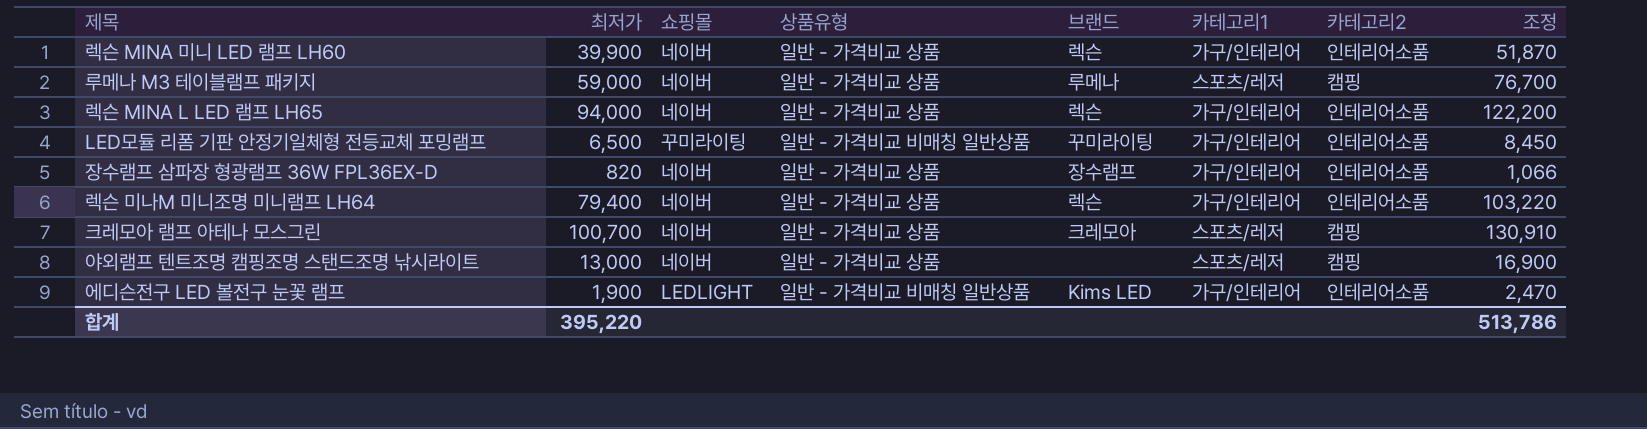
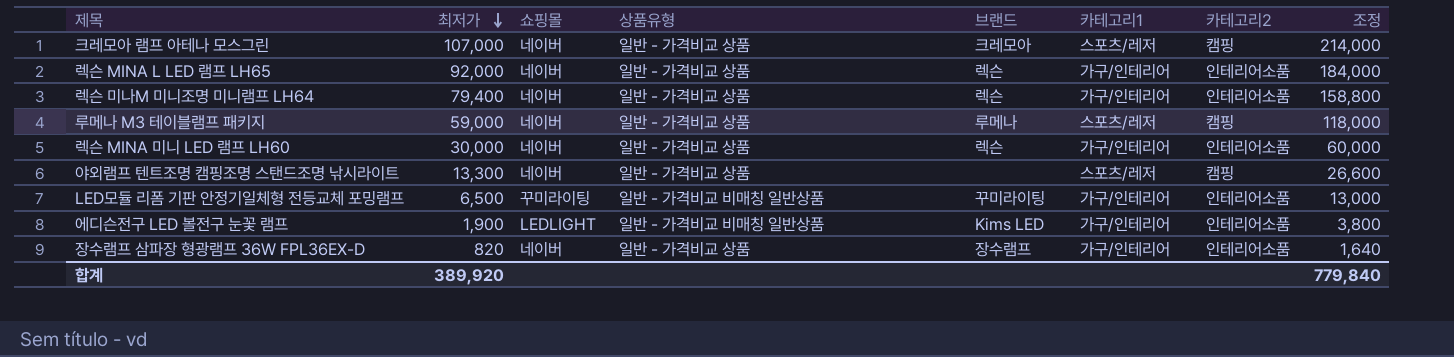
row order: none -> 최저가 descending
column 조정 | formula: [최저가] * 1.3 -> [최저가] * 2
크레모아 램프 아테나 모스그린 | 최저가: 100,700 -> 107,000
렉슨 MINA L LED 램프 LH65 | 최저가: 94,000 -> 92,000
렉슨 MINA 미니 LED 램프 LH60 | 최저가: 39,900 -> 30,000
야외램프 텐트조명 캠핑조명 스탠드조명 낚시라이트 | 최저가: 13,000 -> 13,300
합계 | 최저가: 395,220 -> 389,920
합계 | 조정: 513,786 -> 779,840

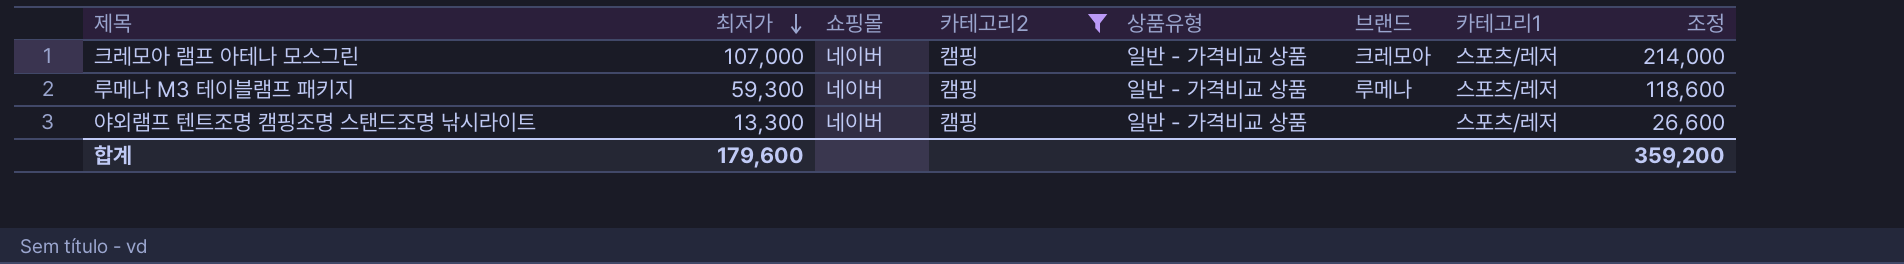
filter: none -> 카테고리2 = 캠핑
column 카테고리2 | position: 7 -> 4
루메나 M3 테이블램프 패키지 | 최저가: 59,000 -> 59,300
루메나 M3 테이블램프 패키지 | 조정: 118,000 -> 118,600
합계 | 최저가: 389,920 -> 179,600
합계 | 조정: 779,840 -> 359,200

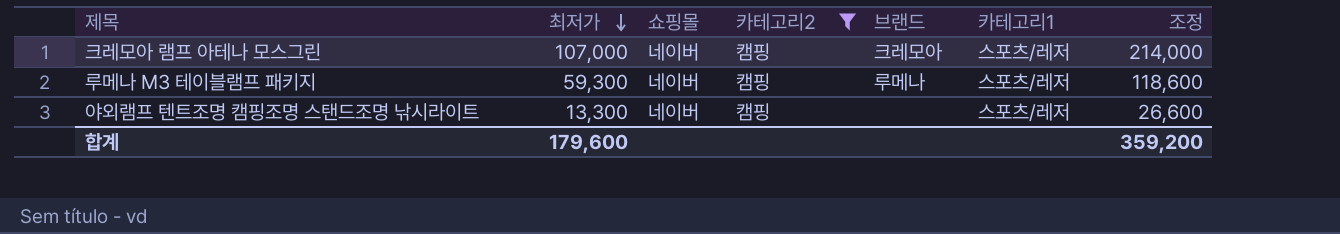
column 상품유형 | position: 5 -> none

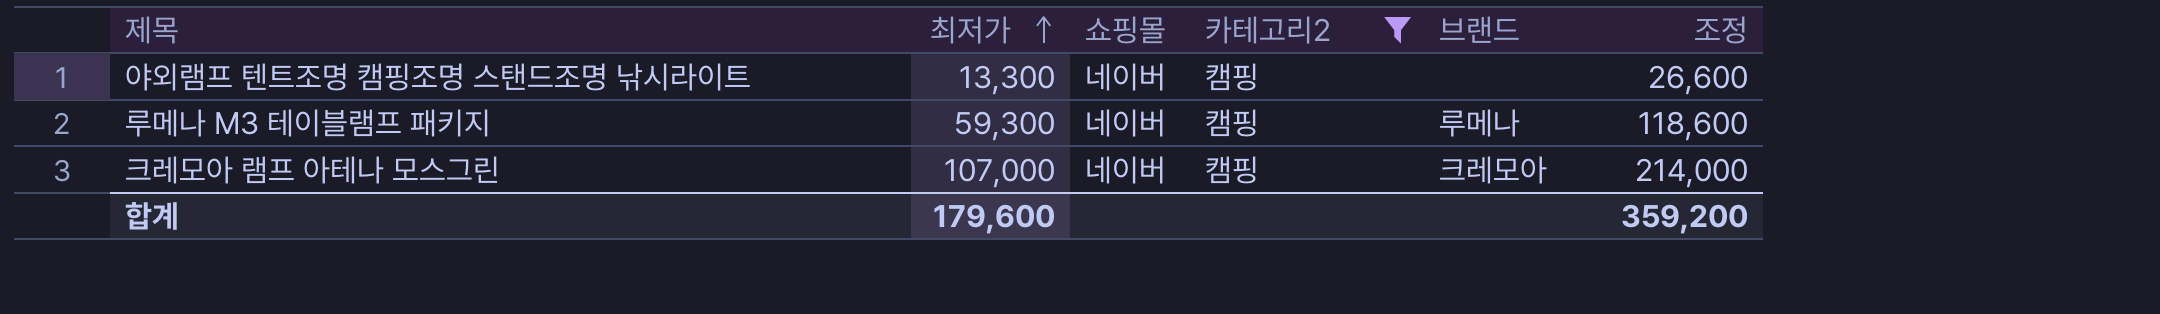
row order: 최저가 descending -> 최저가 ascending
column 카테고리1 | position: 6 -> none

